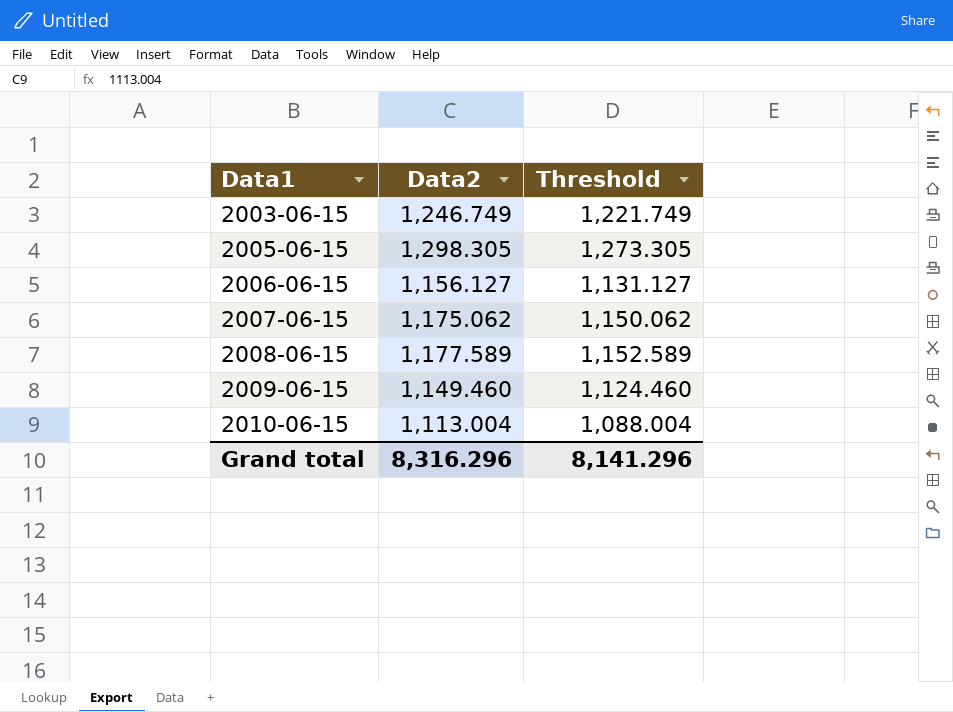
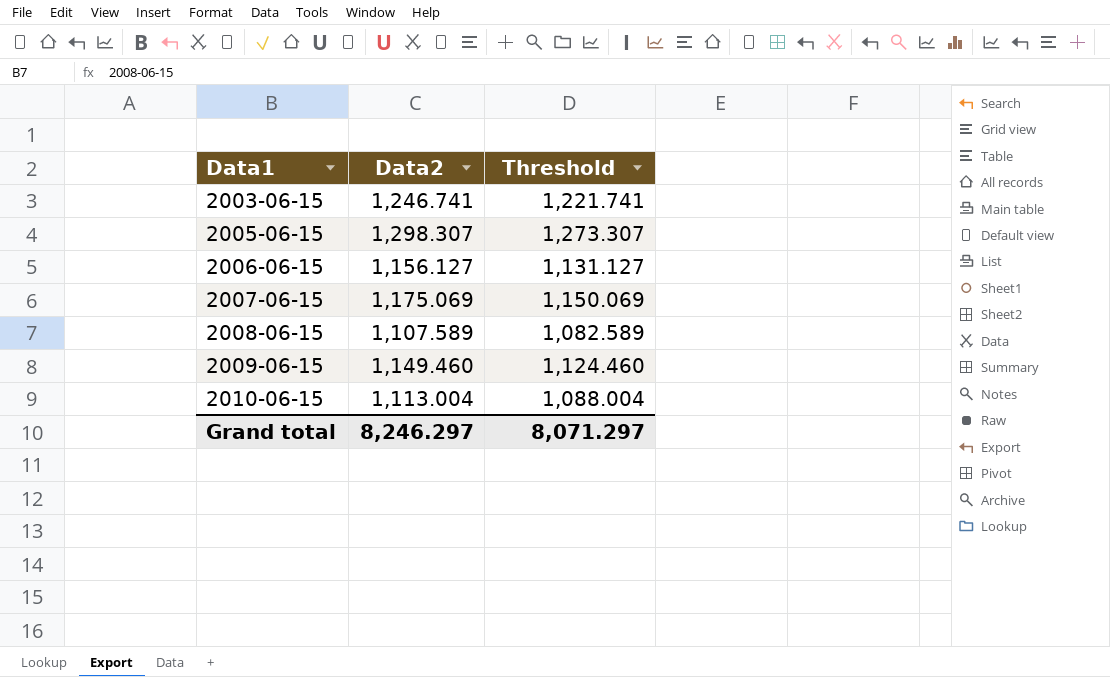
2003-06-15 | Data2: 1,246.749 -> 1,246.741
2003-06-15 | Threshold: 1,221.749 -> 1,221.741
2005-06-15 | Data2: 1,298.305 -> 1,298.307
2005-06-15 | Threshold: 1,273.305 -> 1,273.307
2007-06-15 | Data2: 1,175.062 -> 1,175.069
2007-06-15 | Threshold: 1,150.062 -> 1,150.069
2008-06-15 | Data2: 1,177.589 -> 1,107.589
2008-06-15 | Threshold: 1,152.589 -> 1,082.589
Grand total | Data2: 8,316.296 -> 8,246.297
Grand total | Threshold: 8,141.296 -> 8,071.297

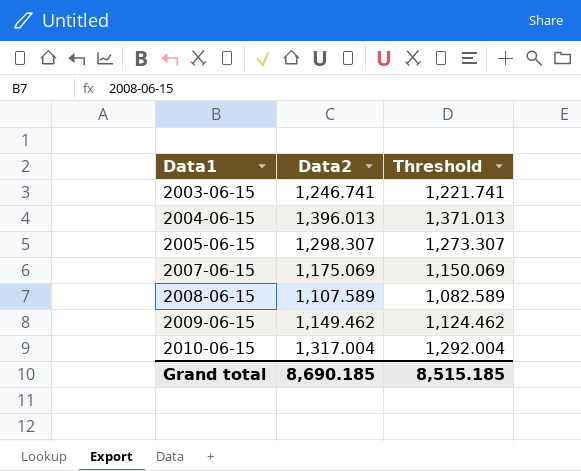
row 2006-06-15: 1,156.127 | 1,131.127 -> none
row 2004-06-15: none -> 1,396.013 | 1,371.013
2009-06-15 | Data2: 1,149.460 -> 1,149.462
2009-06-15 | Threshold: 1,124.460 -> 1,124.462
2010-06-15 | Data2: 1,113.004 -> 1,317.004
2010-06-15 | Threshold: 1,088.004 -> 1,292.004
Grand total | Data2: 8,246.297 -> 8,690.185
Grand total | Threshold: 8,071.297 -> 8,515.185

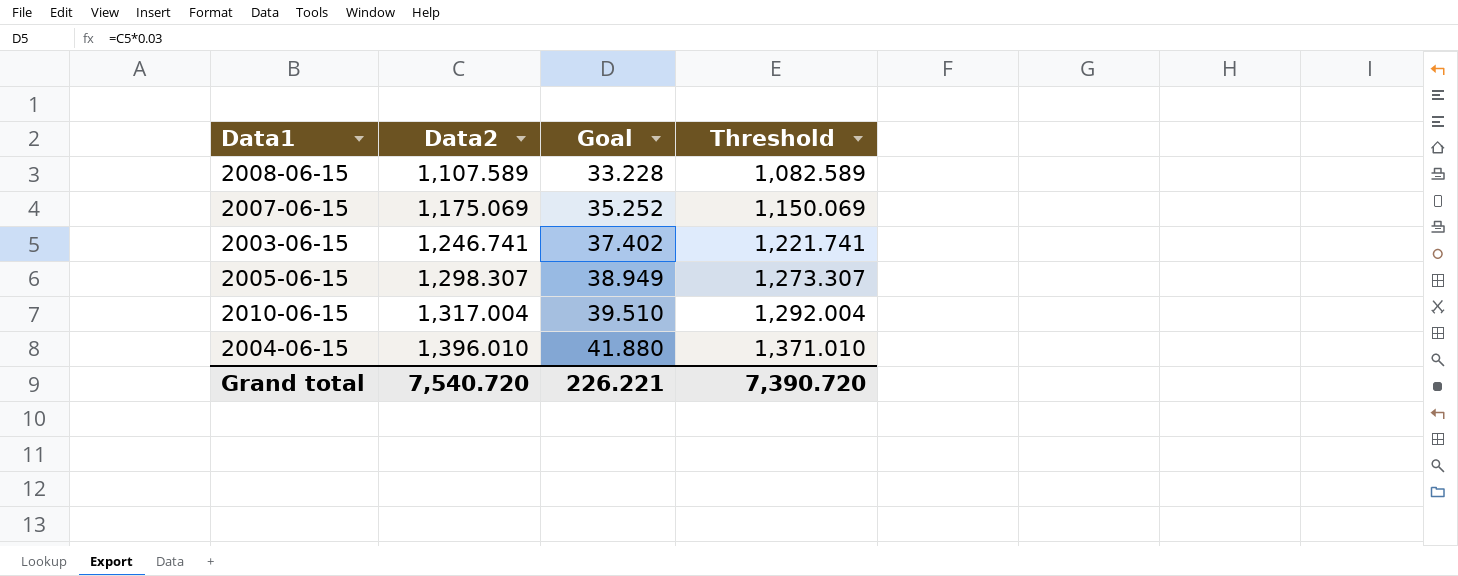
row order: Data1 ascending -> Data2 ascending
column Goal | formula: none -> [Data2] * 0.03
row 2009-06-15: 1,149.462 | 1,124.462 -> none
2004-06-15 | Data2: 1,396.013 -> 1,396.010
2004-06-15 | Threshold: 1,371.013 -> 1,371.010
Grand total | Data2: 8,690.185 -> 7,540.720
Grand total | Threshold: 8,515.185 -> 7,390.720

